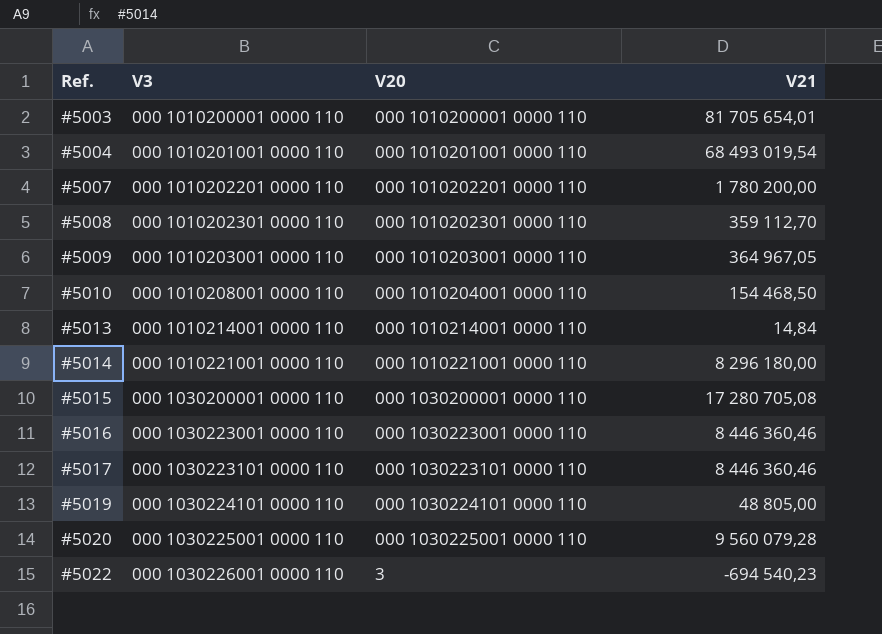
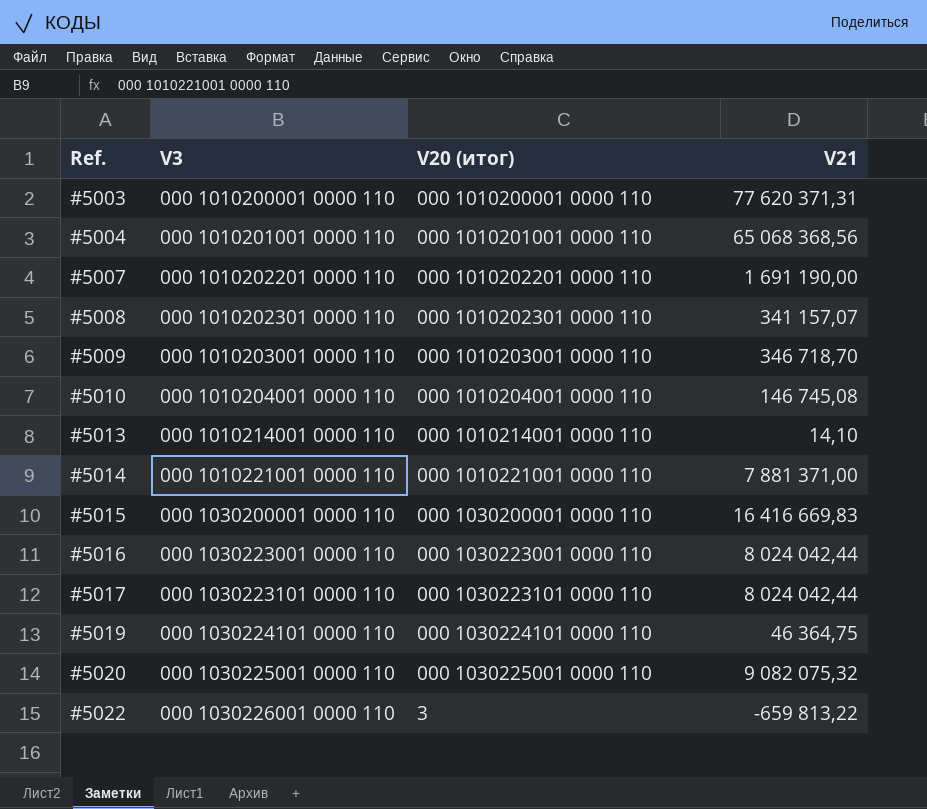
column name: V20 -> V20 (итог)
#5003 | V21: 81 705 654,01 -> 77 620 371,31
#5004 | V21: 68 493 019,54 -> 65 068 368,56
#5007 | V21: 1 780 200,00 -> 1 691 190,00
#5008 | V21: 359 112,70 -> 341 157,07
#5009 | V21: 364 967,05 -> 346 718,70
#5010 | V3: 000 1010208001 0000 110 -> 000 1010204001 0000 110
#5010 | V21: 154 468,50 -> 146 745,08
#5013 | V21: 14,84 -> 14,10
#5014 | V21: 8 296 180,00 -> 7 881 371,00
#5015 | V21: 17 280 705,08 -> 16 416 669,83
#5016 | V21: 8 446 360,46 -> 8 024 042,44
#5017 | V21: 8 446 360,46 -> 8 024 042,44
#5019 | V21: 48 805,00 -> 46 364,75
#5020 | V21: 9 560 079,28 -> 9 082 075,32
#5022 | V21: -694 540,23 -> -659 813,22

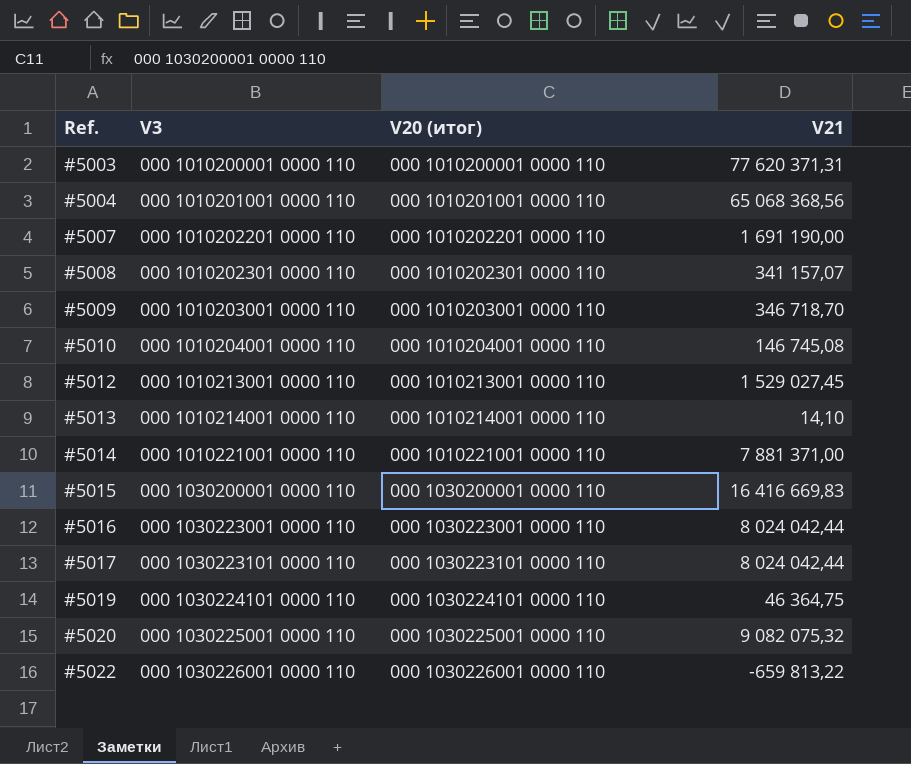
row #5012: none -> 000 1010213001 0000 110 | 000 1010213001 0000 110 | 1 529 027,45
#5022 | V20 (итог): 3 -> 000 1030226001 0000 110

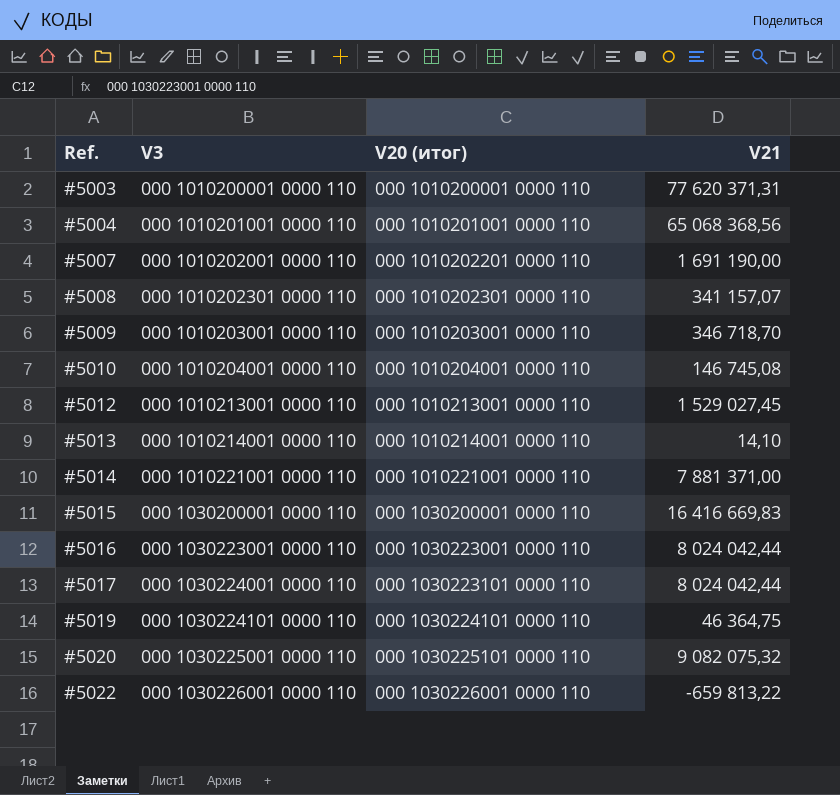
#5007 | V3: 000 1010202201 0000 110 -> 000 1010202001 0000 110
#5017 | V3: 000 1030223101 0000 110 -> 000 1030224001 0000 110
#5020 | V20 (итог): 000 1030225001 0000 110 -> 000 1030225101 0000 110

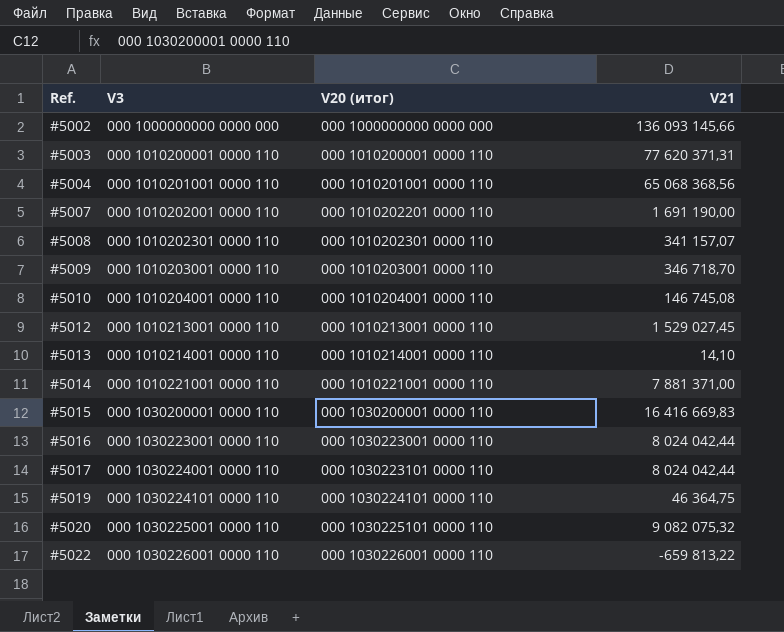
row #5002: none -> 000 1000000000 0000 000 | 000 1000000000 0000 000 | 136 093 145,66

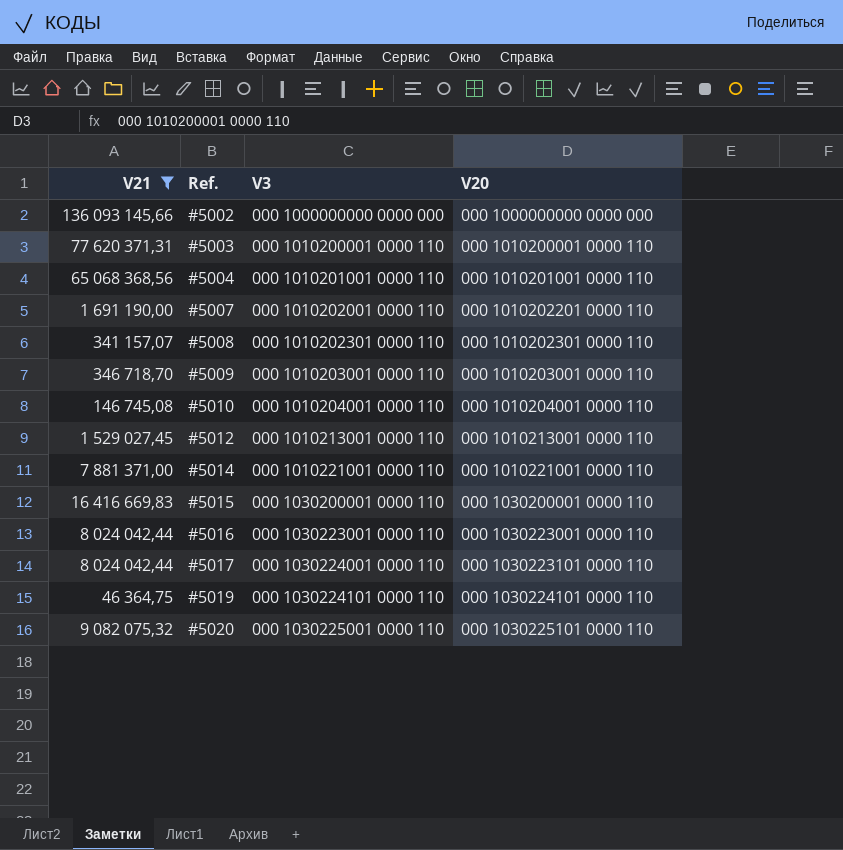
filter: none -> V21 >= 46 364,75
column V21 | position: 4 -> 1
column name: V20 (итог) -> V20

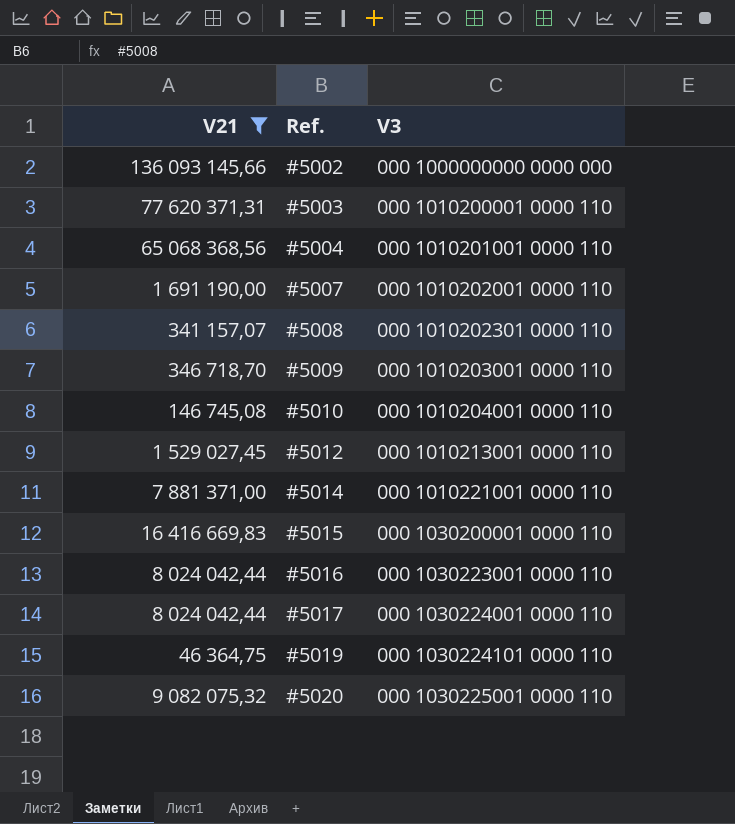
column V20 | position: 4 -> none

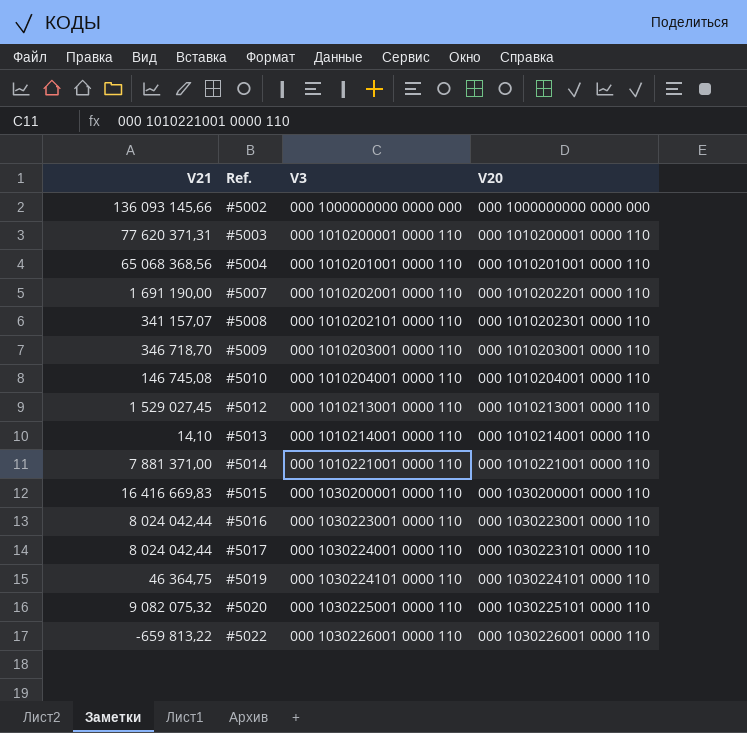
filter: V21 >= 46 364,75 -> none
column V20 | position: none -> 4
#5008 | V3: 000 1010202301 0000 110 -> 000 1010202101 0000 110

